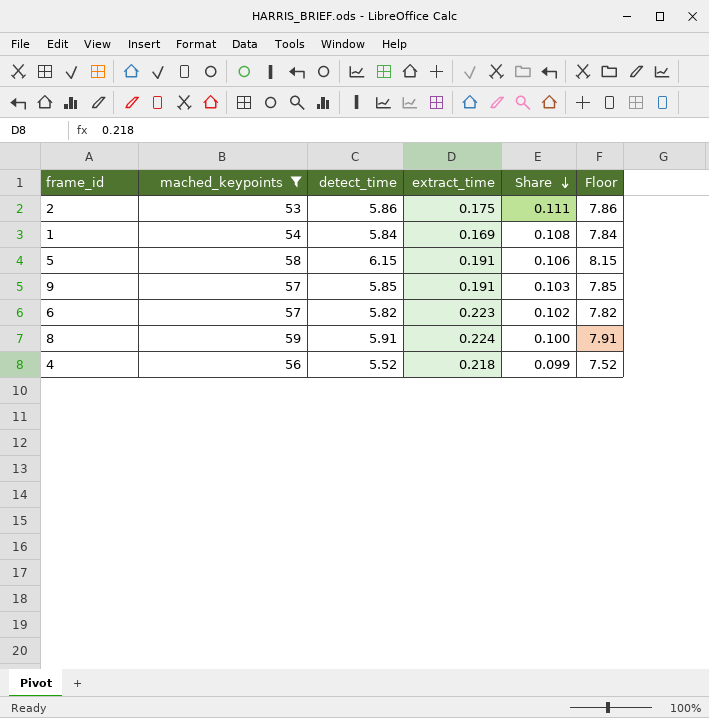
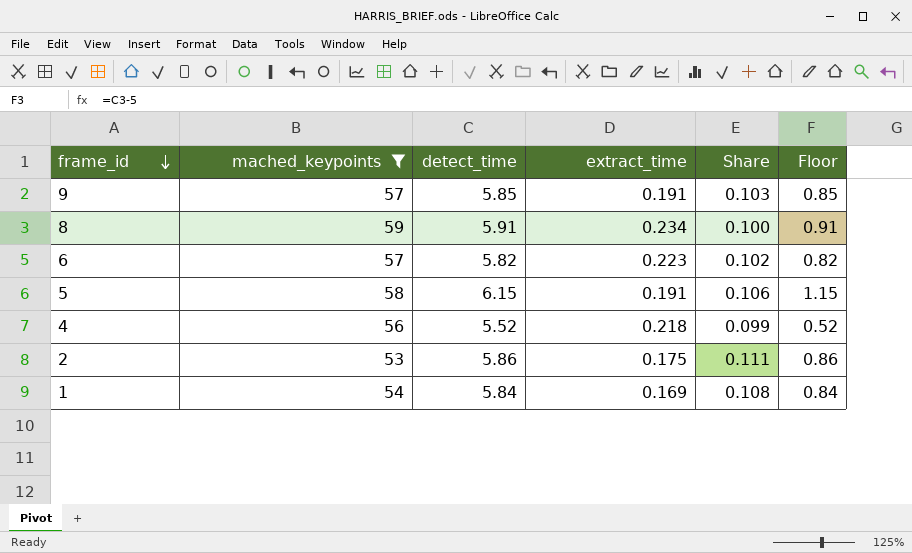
row order: Share descending -> frame_id descending
column Floor | formula: [detect_time] + 2 -> [detect_time] - 5
8 | extract_time: 0.224 -> 0.234

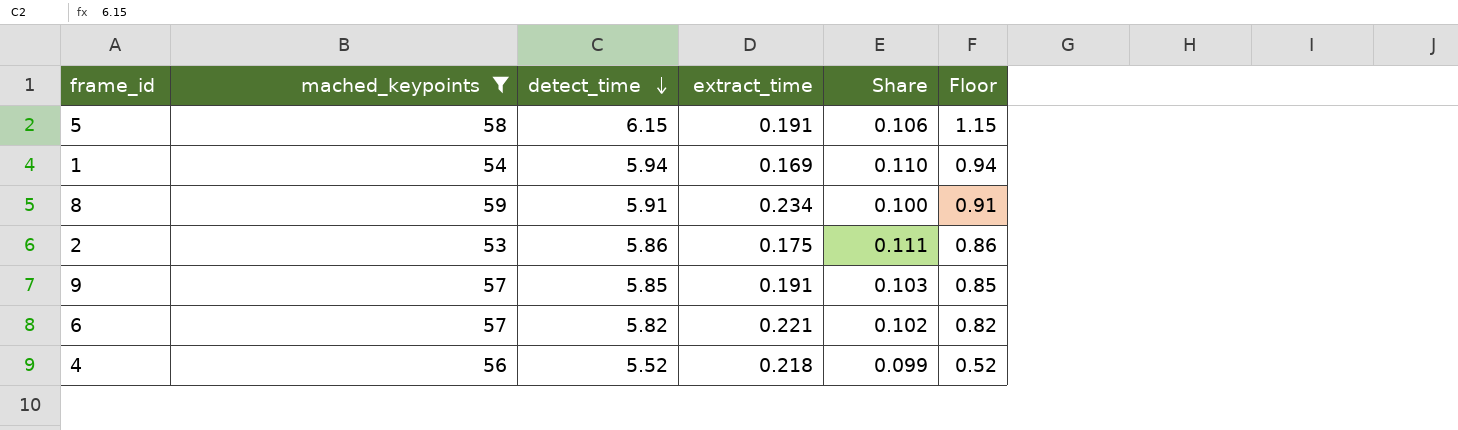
row order: frame_id descending -> detect_time descending
1 | detect_time: 5.84 -> 5.94
1 | Share: 0.108 -> 0.110
1 | Floor: 0.84 -> 0.94
6 | extract_time: 0.223 -> 0.221

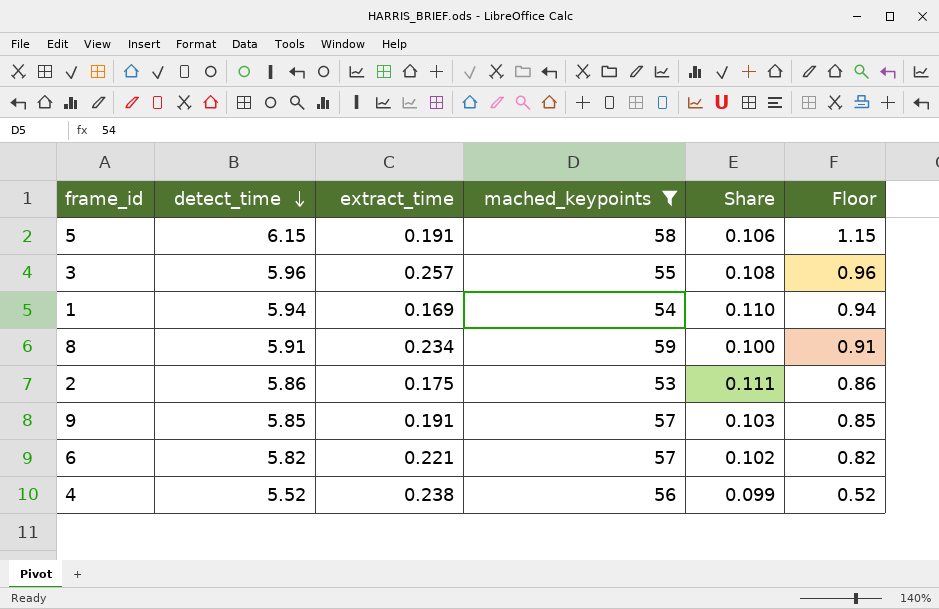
column mached_keypoints | position: 2 -> 4
row 3: none -> 5.96 | 0.257 | 55 | 0.108 | 0.96
4 | extract_time: 0.218 -> 0.238

